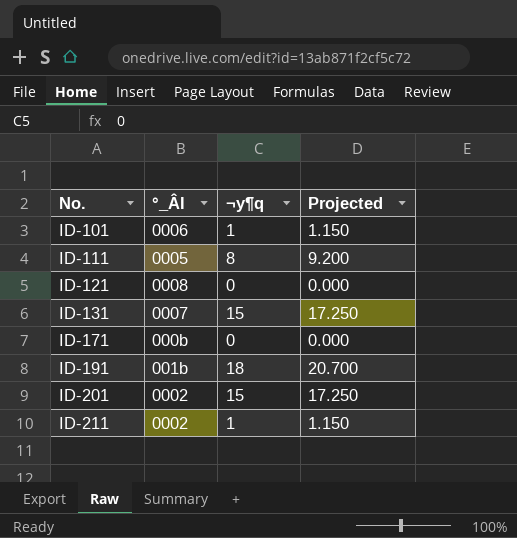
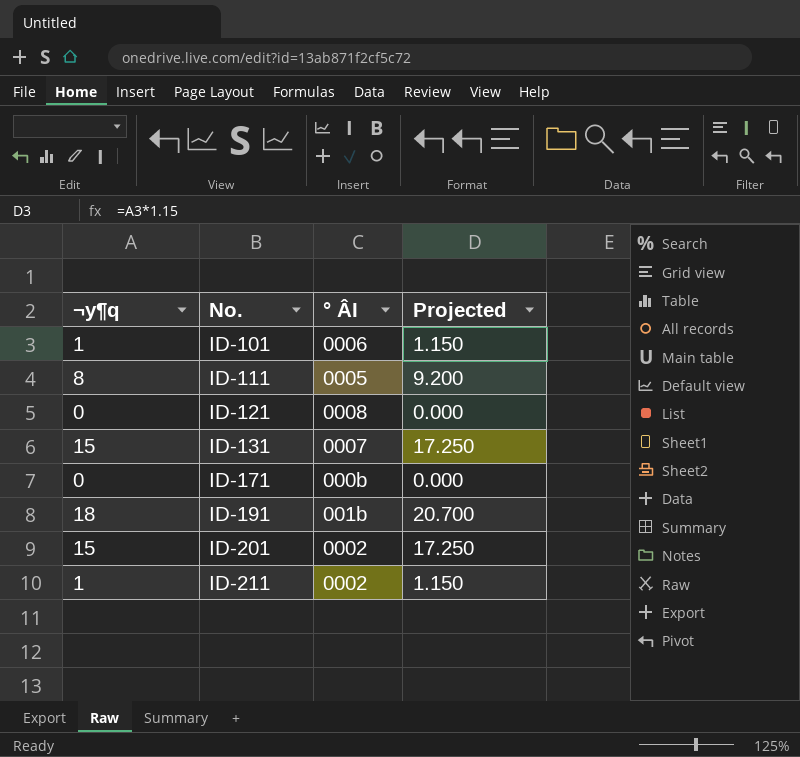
column ¬y¶q | position: 3 -> 1
column name: °_ÂI -> ° ÂI

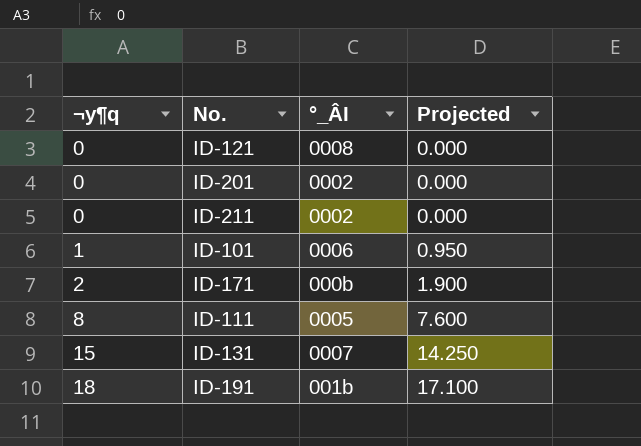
row order: No. ascending -> ¬y¶q ascending
column name: ° ÂI -> °_ÂI
column Projected | formula: [¬y¶q] * 1.15 -> [¬y¶q] * 0.95
ID-201 | ¬y¶q: 15 -> 0
ID-211 | ¬y¶q: 1 -> 0
ID-171 | ¬y¶q: 0 -> 2

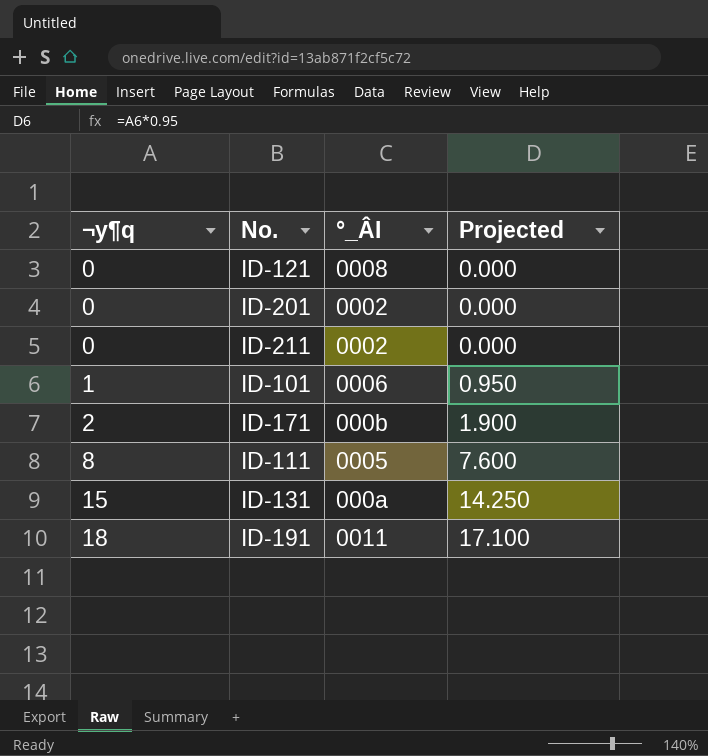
ID-131 | °_ÂI: 0007 -> 000a
ID-191 | °_ÂI: 001b -> 0011

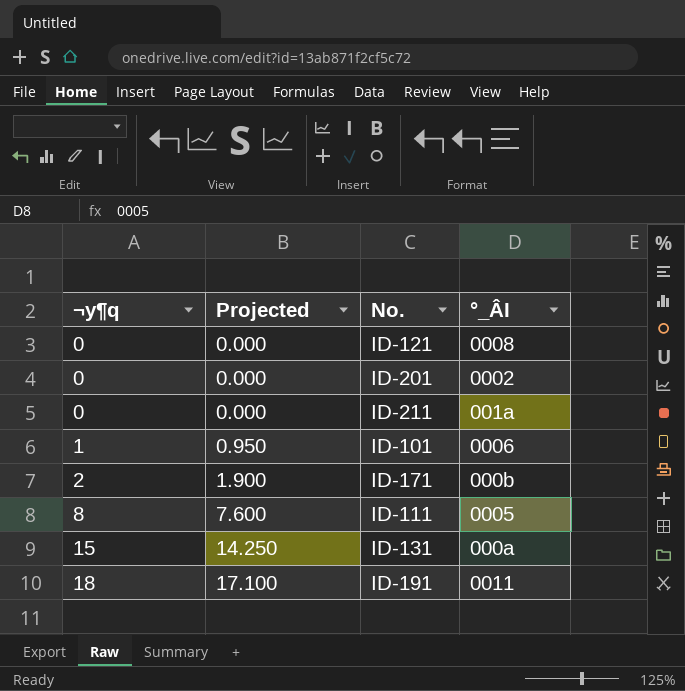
column Projected | position: 4 -> 2
ID-211 | °_ÂI: 0002 -> 001a

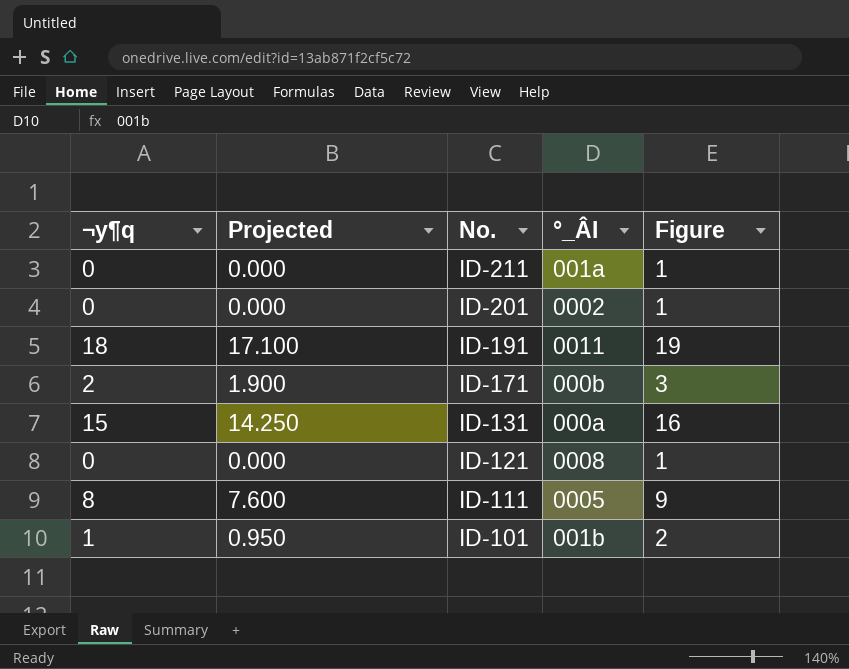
row order: ¬y¶q ascending -> No. descending
column Figure | formula: none -> [¬y¶q] + 1
ID-101 | °_ÂI: 0006 -> 001b

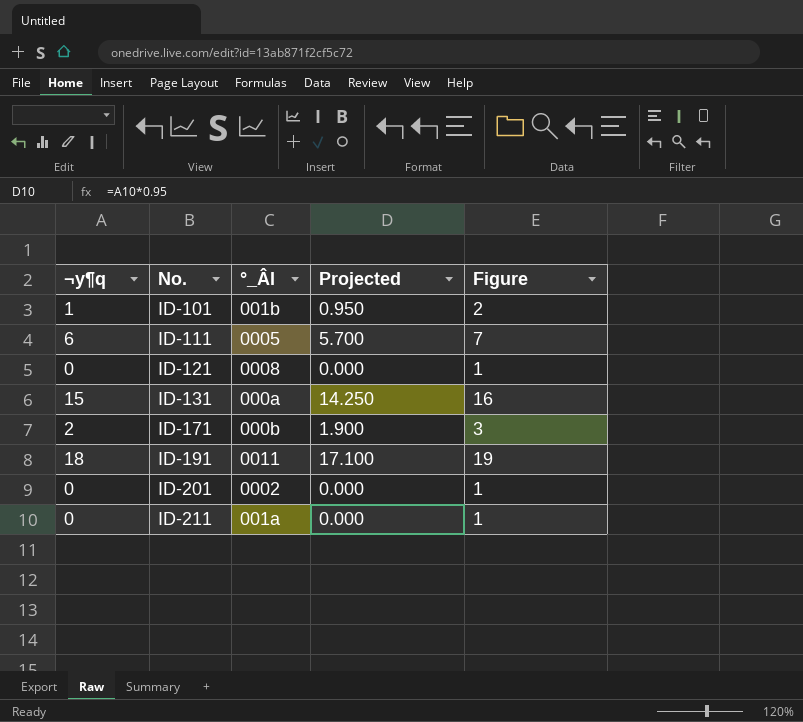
row order: No. descending -> No. ascending
column Projected | position: 2 -> 4
ID-111 | ¬y¶q: 8 -> 6
ID-111 | Projected: 7.600 -> 5.700
ID-111 | Figure: 9 -> 7

